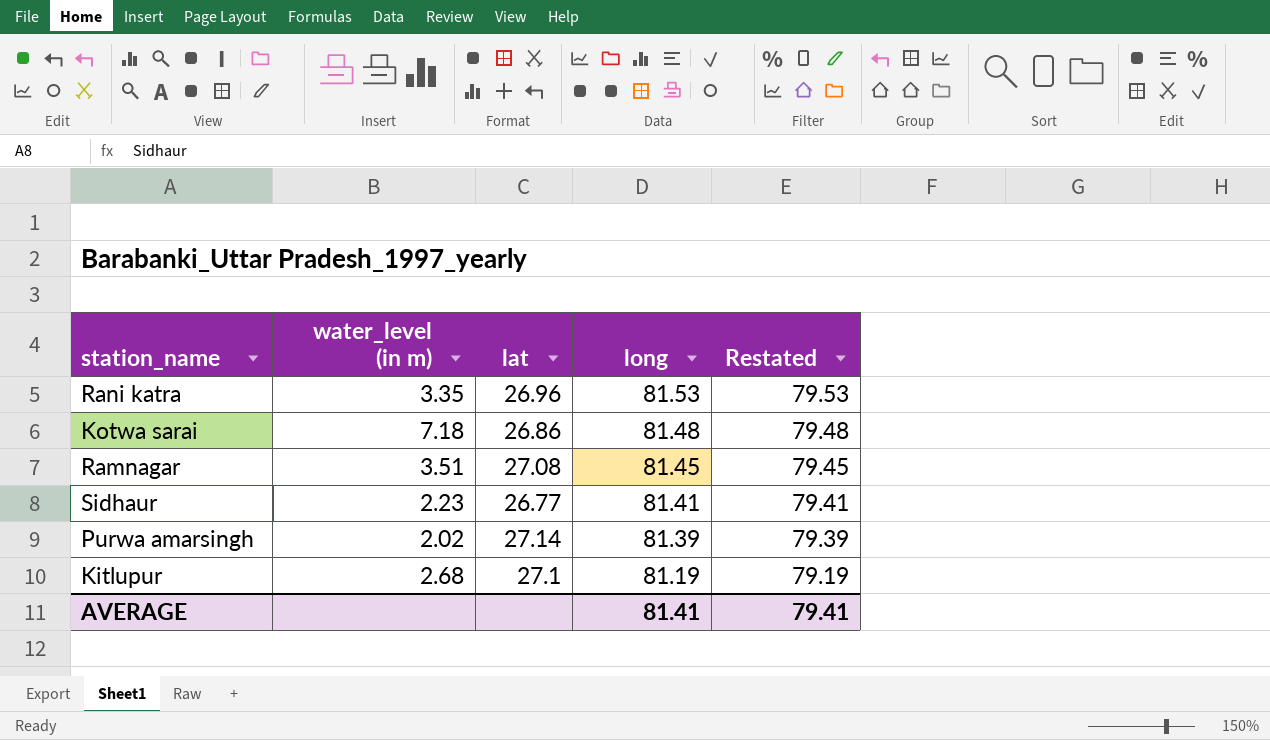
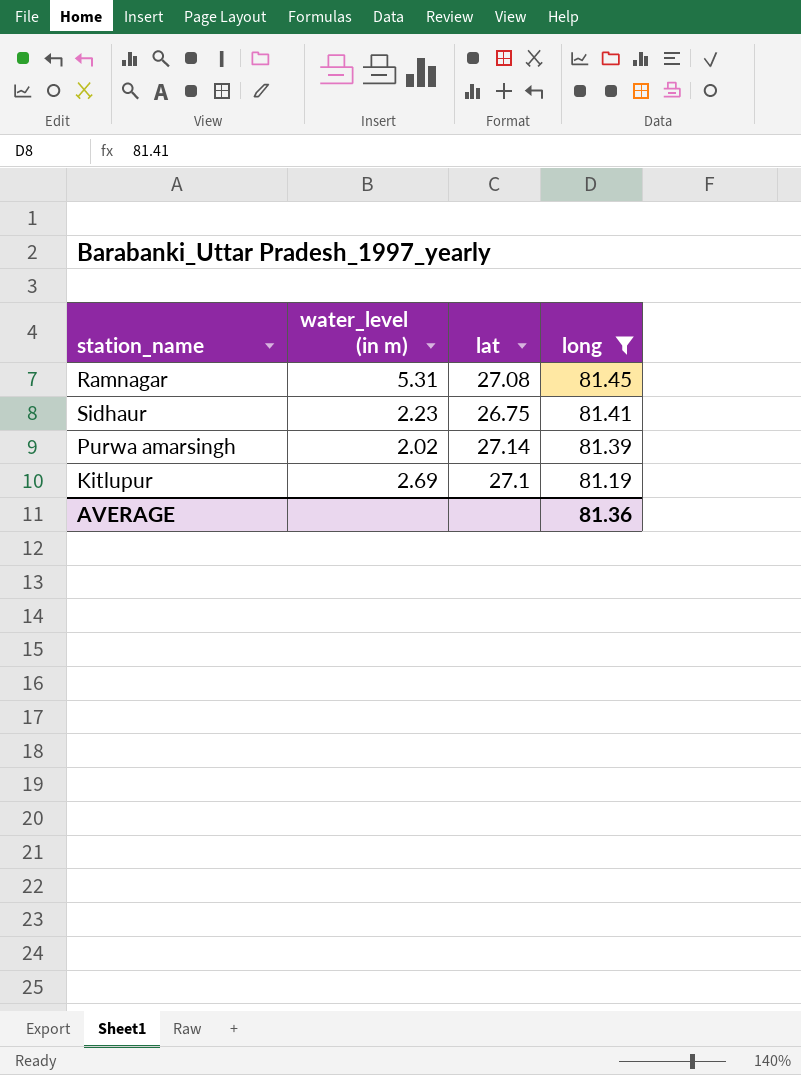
filter: none -> long <= 81.45
column Restated | formula: [long] - 2 -> none
Ramnagar | water_level (in m): 3.51 -> 5.31
Sidhaur | lat: 26.77 -> 26.75
Kitlupur | water_level (in m): 2.68 -> 2.69
AVERAGE | long: 81.41 -> 81.36

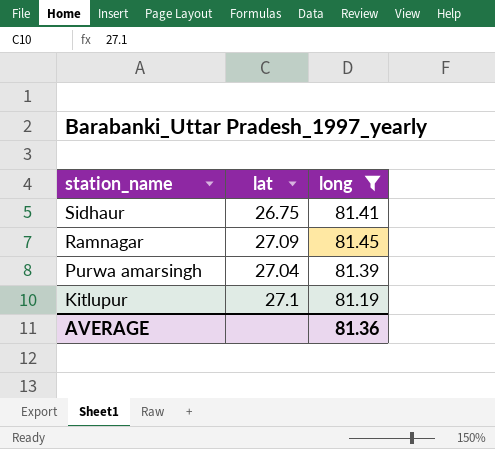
row order: long descending -> station_name descending
column water_level (in m) | position: 2 -> none
Ramnagar | lat: 27.08 -> 27.09
Purwa amarsingh | lat: 27.14 -> 27.04

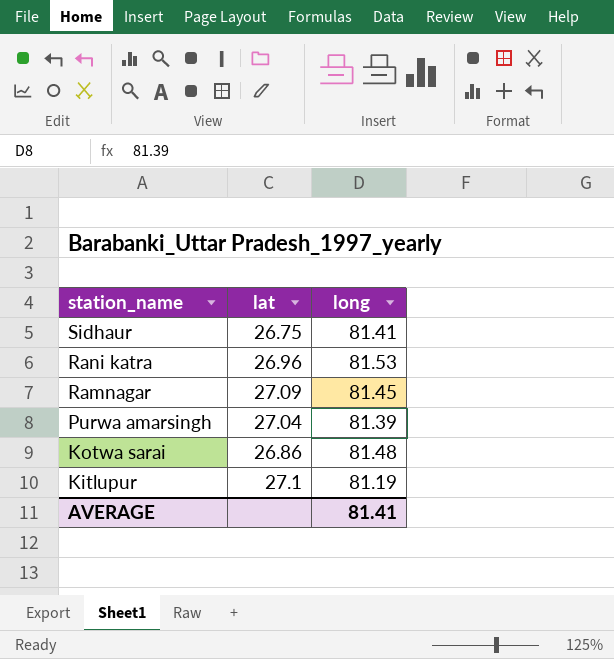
filter: long <= 81.45 -> none
AVERAGE | long: 81.36 -> 81.41

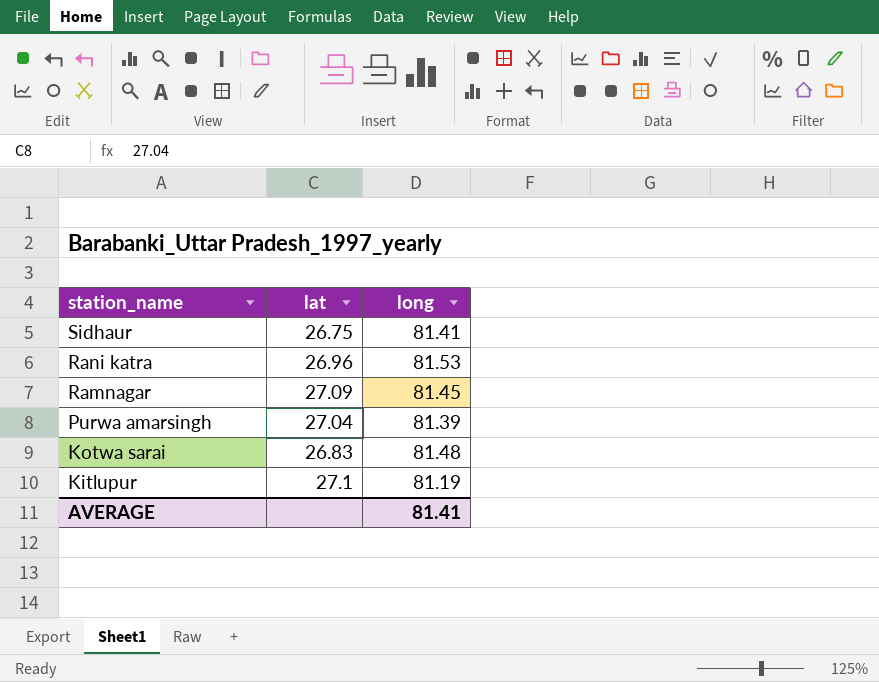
Kotwa sarai | lat: 26.86 -> 26.83

